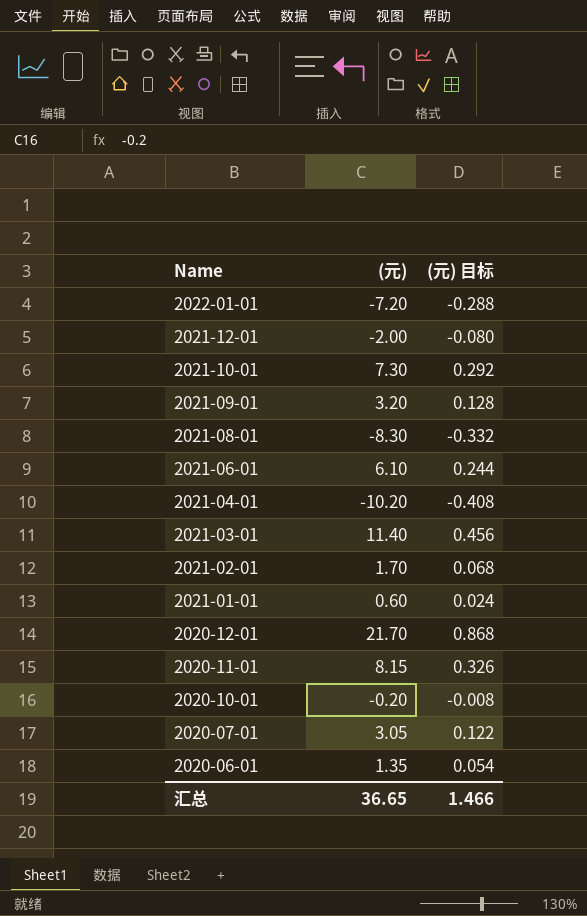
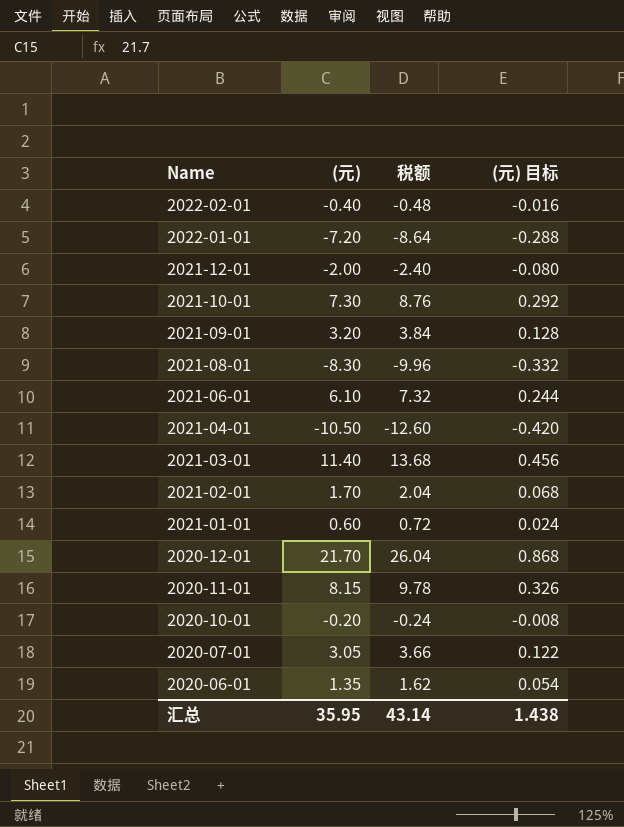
column 税额 | formula: none -> [(元)] * 1.2
row 2022-02-01: none -> -0.40 | -0.48 | -0.016
2021-04-01 | (元): -10.20 -> -10.50
2021-04-01 | (元) 目标: -0.408 -> -0.420
汇总 | (元): 36.65 -> 35.95
汇总 | (元) 目标: 1.466 -> 1.438

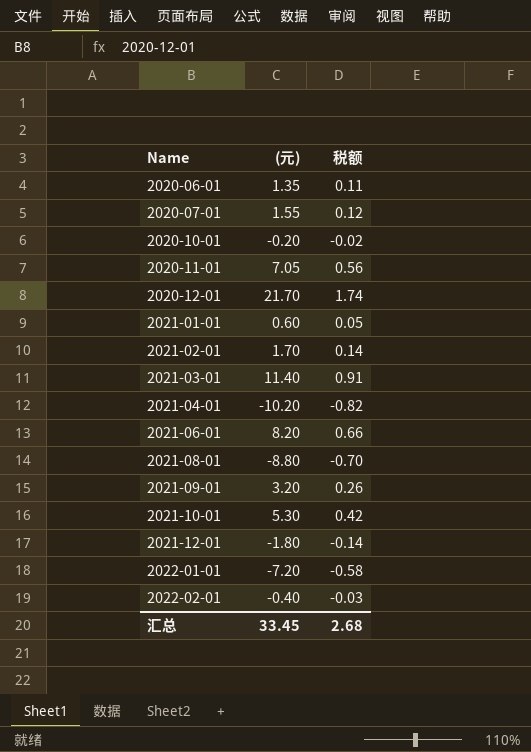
row order: Name descending -> Name ascending
column (元) 目标 | formula: [(元)] * 0.04 -> none
column 税额 | formula: [(元)] * 1.2 -> [(元)] * 0.08
2020-07-01 | (元): 3.05 -> 1.55
2020-11-01 | (元): 8.15 -> 7.05
2021-04-01 | (元): -10.50 -> -10.20
2021-06-01 | (元): 6.10 -> 8.20
2021-08-01 | (元): -8.30 -> -8.80
2021-10-01 | (元): 7.30 -> 5.30
2021-12-01 | (元): -2.00 -> -1.80
汇总 | (元): 35.95 -> 33.45
汇总 | 税额: 43.14 -> 2.68

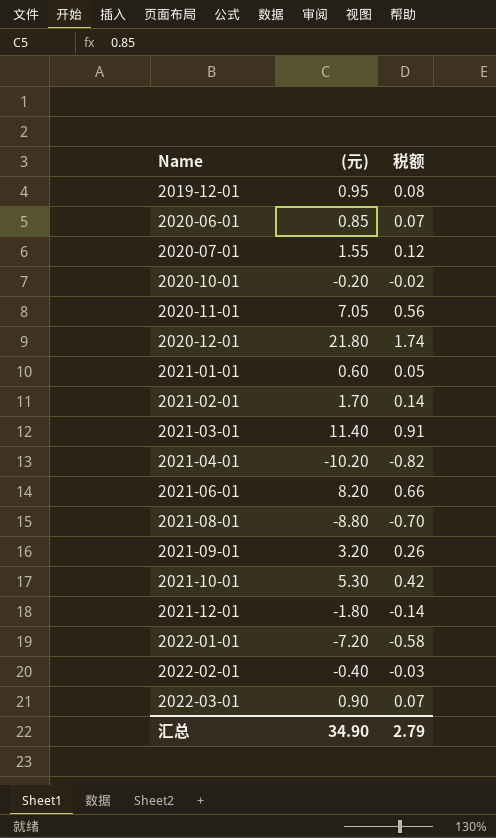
row 2019-12-01: none -> 0.95 | 0.08
2020-06-01 | (元): 1.35 -> 0.85
2020-06-01 | 税额: 0.11 -> 0.07
2020-12-01 | (元): 21.70 -> 21.80
row 2022-03-01: none -> 0.90 | 0.07
汇总 | (元): 33.45 -> 34.90
汇总 | 税额: 2.68 -> 2.79

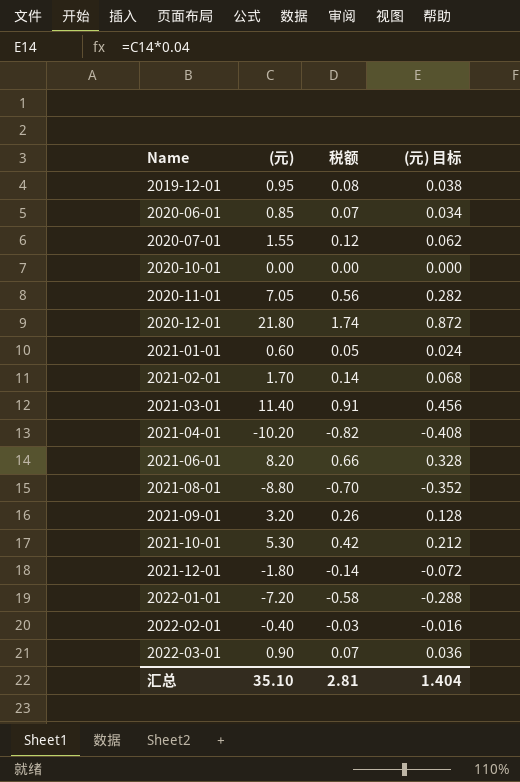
column (元) 目标 | formula: none -> [(元)] * 0.04
2020-10-01 | (元): -0.20 -> 0.00
2020-10-01 | 税额: -0.02 -> 0.00
汇总 | (元): 34.90 -> 35.10
汇总 | 税额: 2.79 -> 2.81

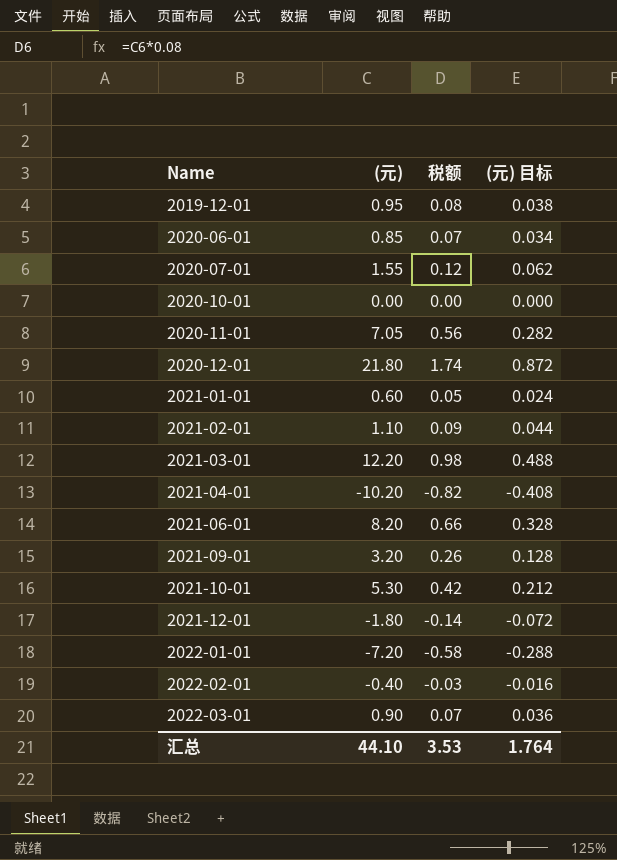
row 2021-08-01: -8.80 | -0.70 | -0.352 -> none
2021-02-01 | (元): 1.70 -> 1.10
2021-02-01 | 税额: 0.14 -> 0.09
2021-02-01 | (元) 目标: 0.068 -> 0.044
2021-03-01 | (元): 11.40 -> 12.20
2021-03-01 | 税额: 0.91 -> 0.98
2021-03-01 | (元) 目标: 0.456 -> 0.488
汇总 | (元): 35.10 -> 44.10
汇总 | 税额: 2.81 -> 3.53
汇总 | (元) 目标: 1.404 -> 1.764

